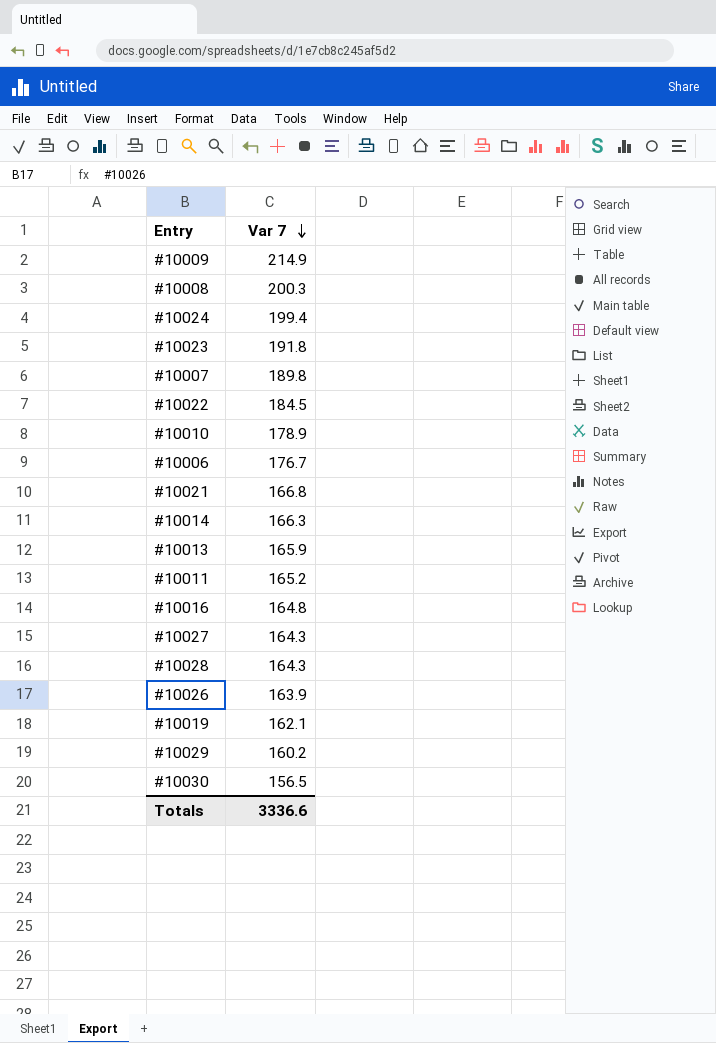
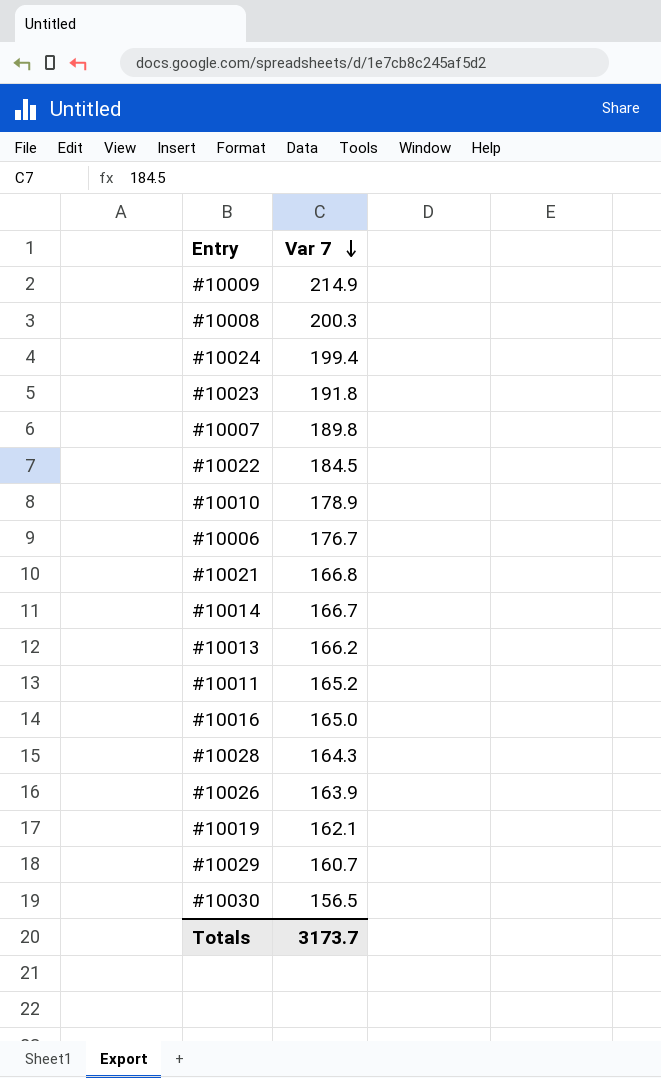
row #10027: 164.3 -> none
#10014 | Var 7: 166.3 -> 166.7
#10013 | Var 7: 165.9 -> 166.2
#10016 | Var 7: 164.8 -> 165.0
#10029 | Var 7: 160.2 -> 160.7
Totals | Var 7: 3336.6 -> 3173.7

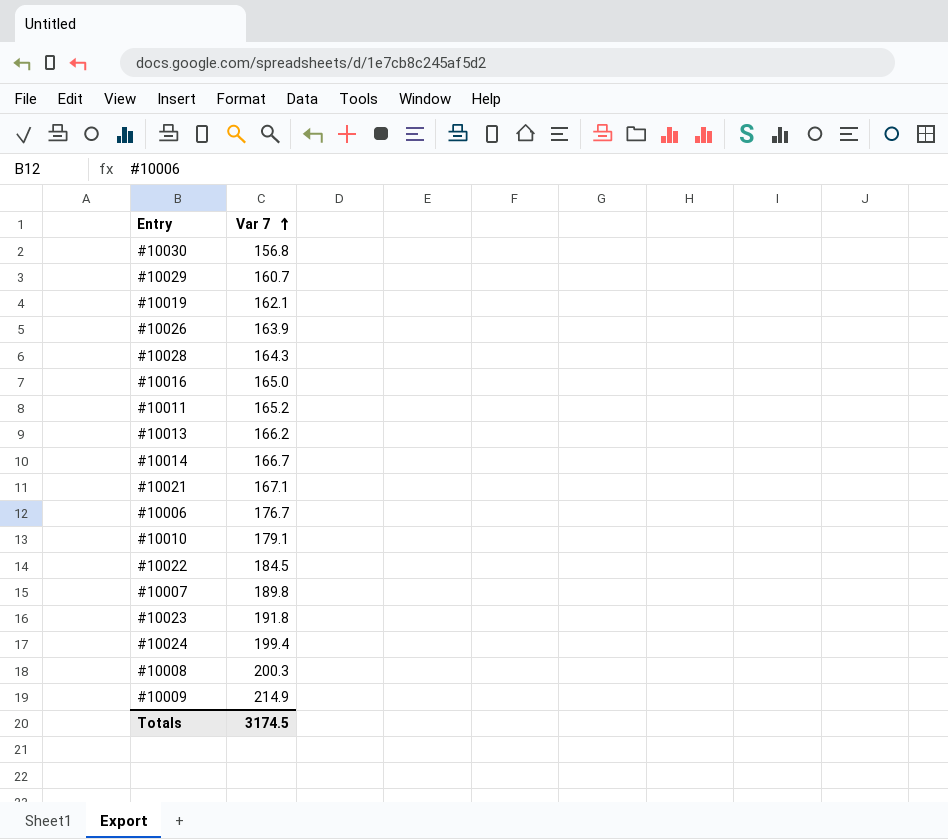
row order: Var 7 descending -> Var 7 ascending
#10030 | Var 7: 156.5 -> 156.8
#10021 | Var 7: 166.8 -> 167.1
#10010 | Var 7: 178.9 -> 179.1
Totals | Var 7: 3173.7 -> 3174.5

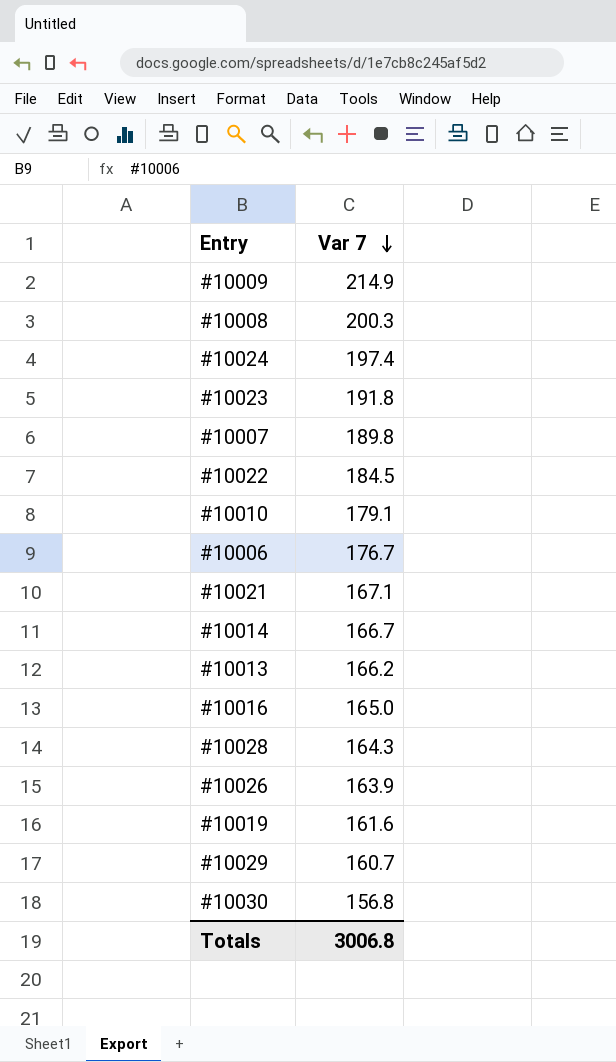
row order: Var 7 ascending -> Var 7 descending
row #10011: 165.2 -> none
#10024 | Var 7: 199.4 -> 197.4
#10019 | Var 7: 162.1 -> 161.6
Totals | Var 7: 3174.5 -> 3006.8

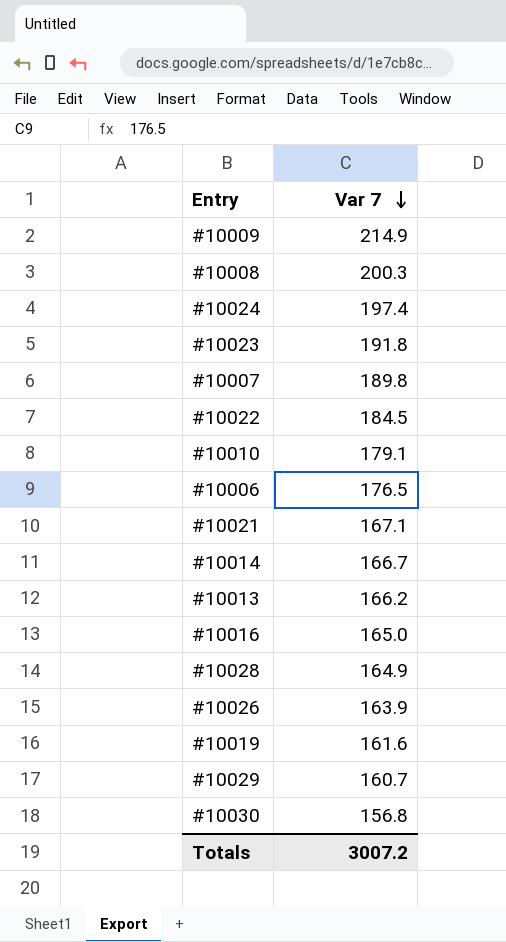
#10006 | Var 7: 176.7 -> 176.5
#10028 | Var 7: 164.3 -> 164.9
Totals | Var 7: 3006.8 -> 3007.2

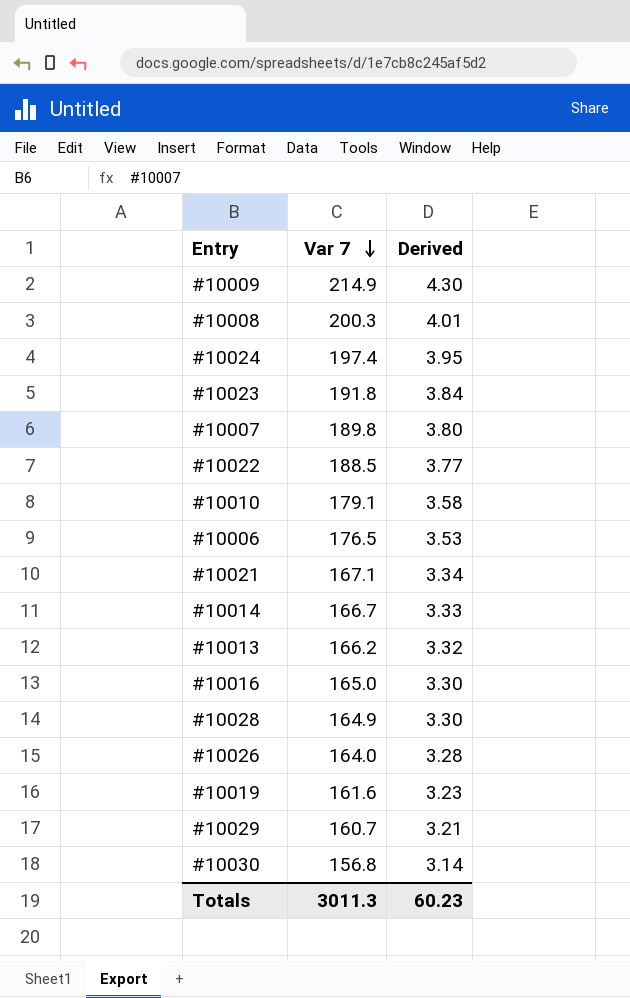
column Derived | formula: none -> [Var 7] * 0.02
#10022 | Var 7: 184.5 -> 188.5
#10026 | Var 7: 163.9 -> 164.0
Totals | Var 7: 3007.2 -> 3011.3

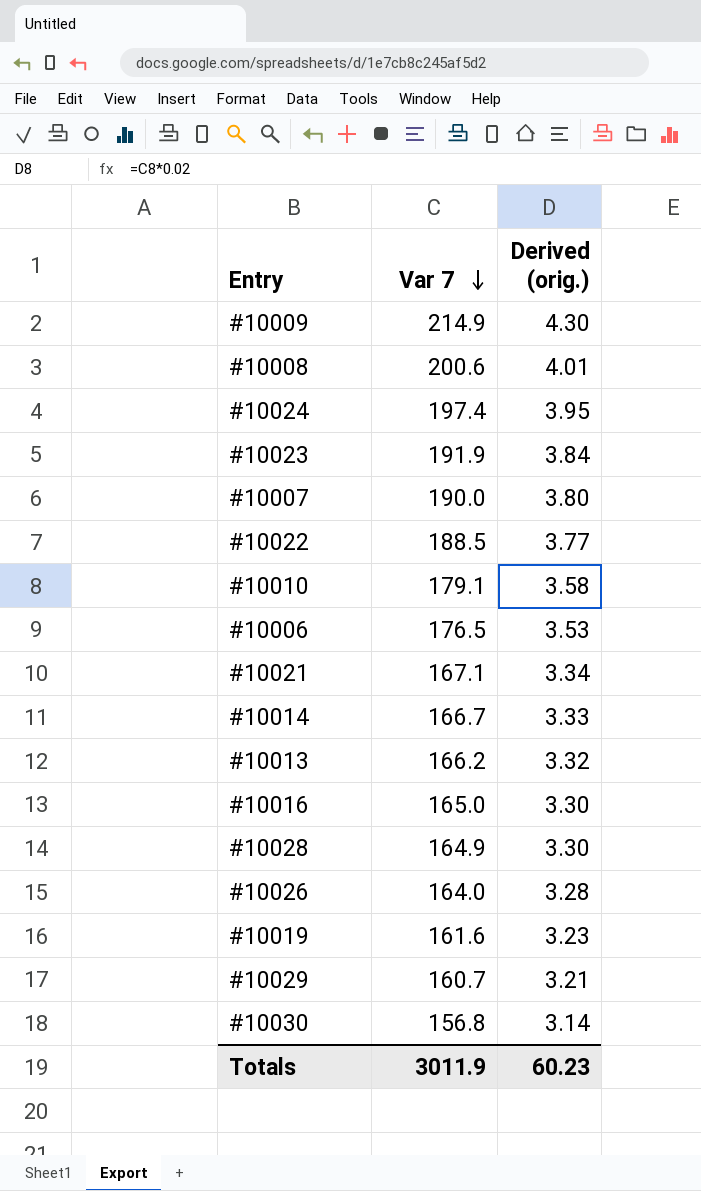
column name: Derived -> Derived (orig.)
#10008 | Var 7: 200.3 -> 200.6
#10023 | Var 7: 191.8 -> 191.9
#10007 | Var 7: 189.8 -> 190.0
Totals | Var 7: 3011.3 -> 3011.9

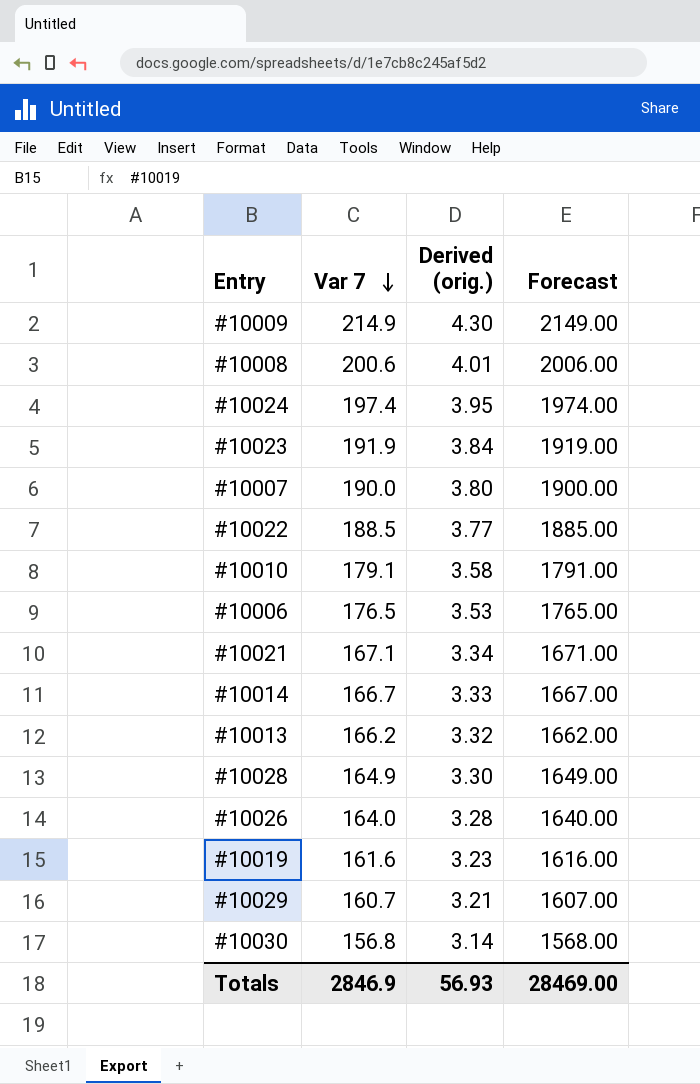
column Forecast | formula: none -> [Var 7] * 10
row #10016: 165.0 | 3.30 -> none
Totals | Var 7: 3011.9 -> 2846.9
Totals | Derived (orig.): 60.23 -> 56.93

